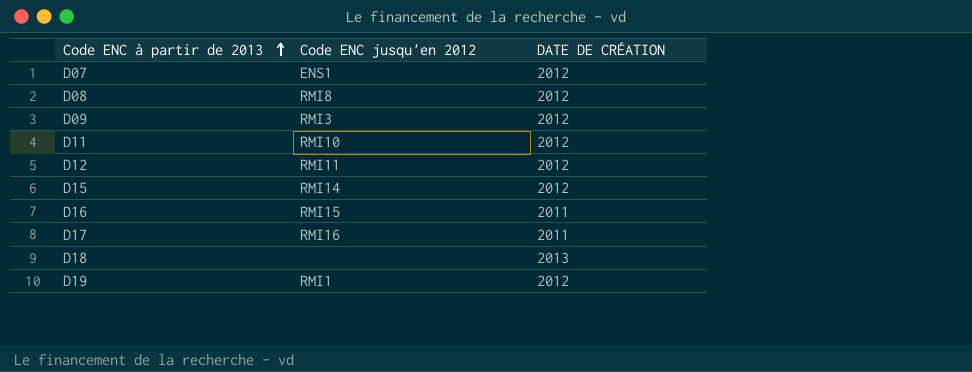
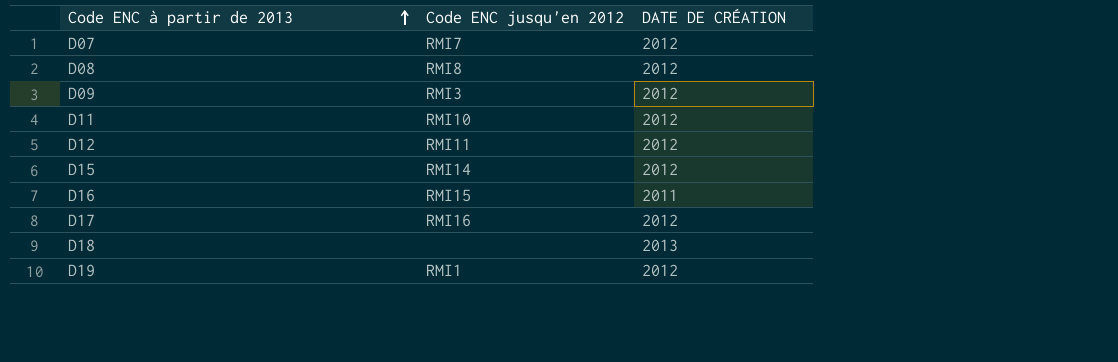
D07 | Code ENC jusqu'en 2012: ENS1 -> RMI7
D17 | DATE DE CRÉATION: 2011 -> 2012

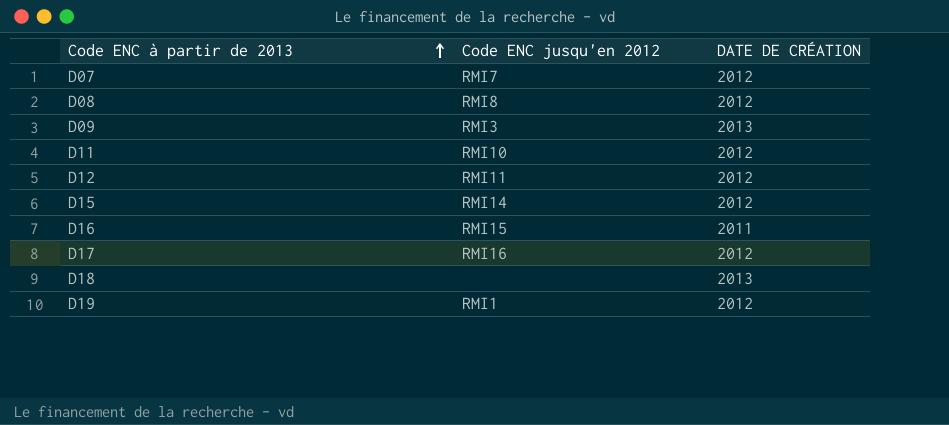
D09 | DATE DE CRÉATION: 2012 -> 2013

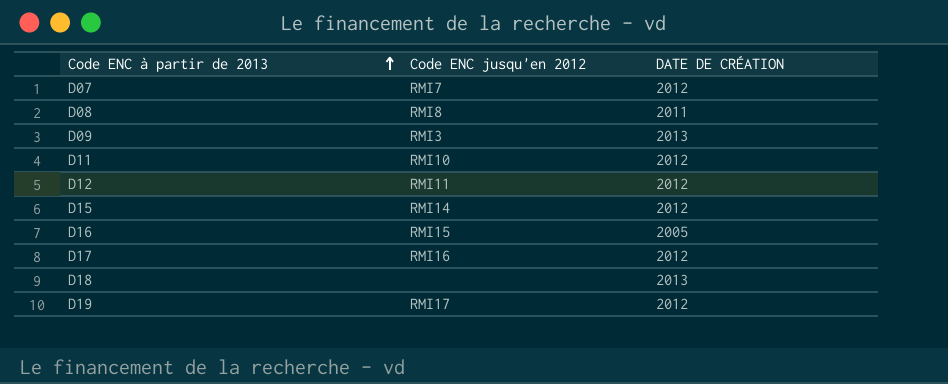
D08 | DATE DE CRÉATION: 2012 -> 2011
D16 | DATE DE CRÉATION: 2011 -> 2005
D19 | Code ENC jusqu'en 2012: RMI1 -> RMI17

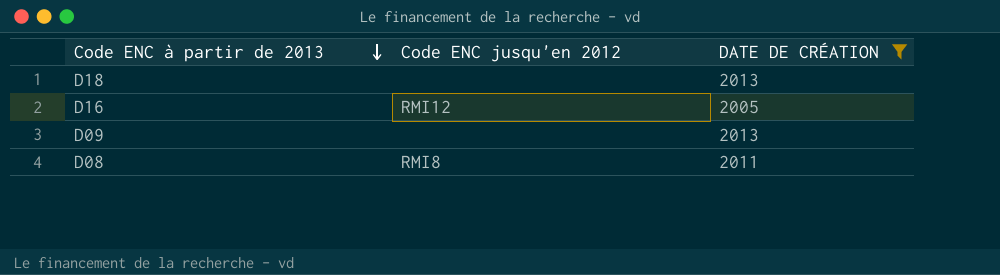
filter: none -> DATE DE CRÉATION != 2012
row order: Code ENC à partir de 2013 ascending -> Code ENC à partir de 2013 descending
D16 | Code ENC jusqu'en 2012: RMI15 -> RMI12
D09 | Code ENC jusqu'en 2012: RMI3 -> none

